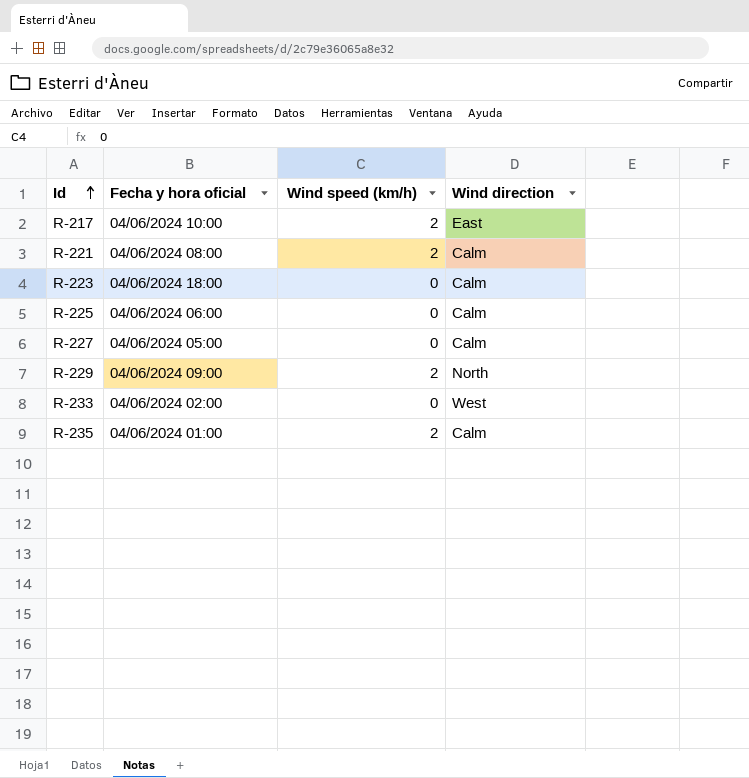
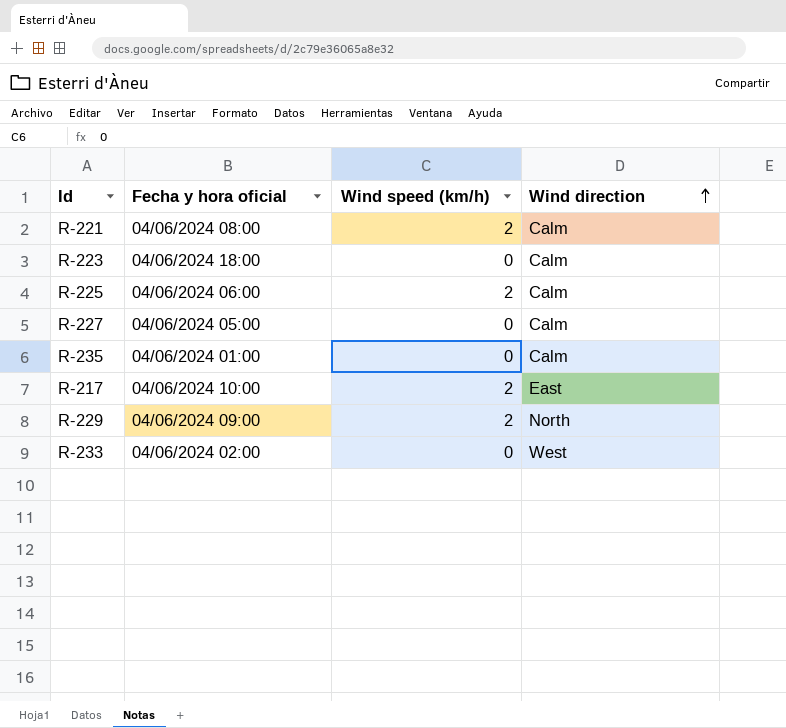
row order: Id ascending -> Wind direction ascending
R-225 | Wind speed (km/h): 0 -> 2
R-235 | Wind speed (km/h): 2 -> 0

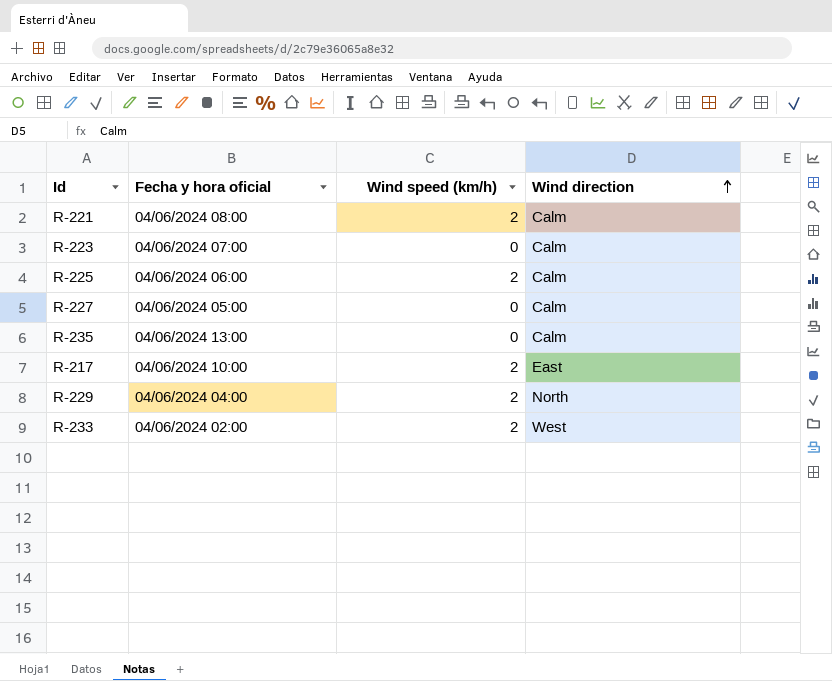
R-223 | Fecha y hora oficial: 04/06/2024 18:00 -> 04/06/2024 07:00
R-235 | Fecha y hora oficial: 04/06/2024 01:00 -> 04/06/2024 13:00
R-229 | Fecha y hora oficial: 04/06/2024 09:00 -> 04/06/2024 04:00
R-233 | Wind speed (km/h): 0 -> 2

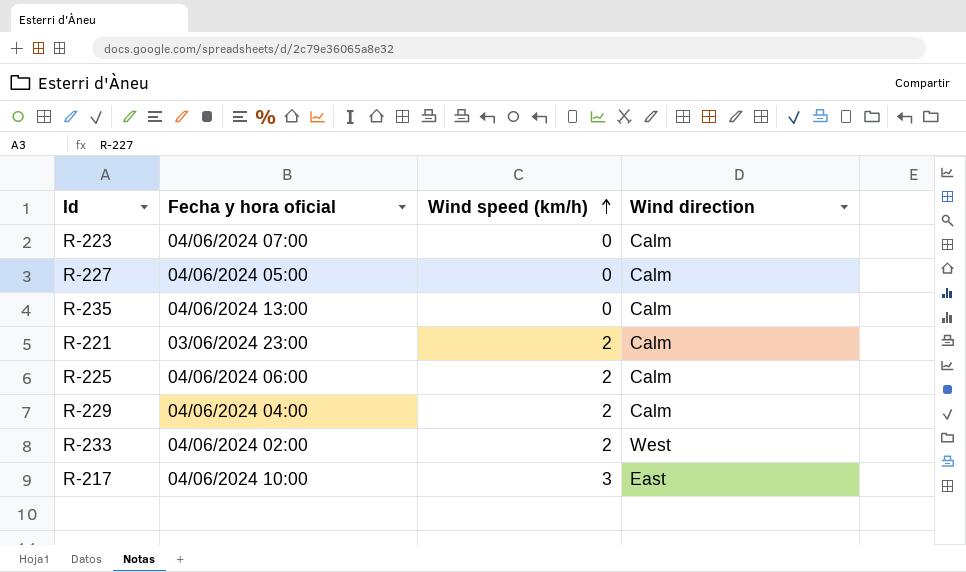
row order: Wind direction ascending -> Wind speed (km/h) ascending
R-221 | Fecha y hora oficial: 04/06/2024 08:00 -> 03/06/2024 23:00
R-229 | Wind direction: North -> Calm
R-217 | Wind speed (km/h): 2 -> 3

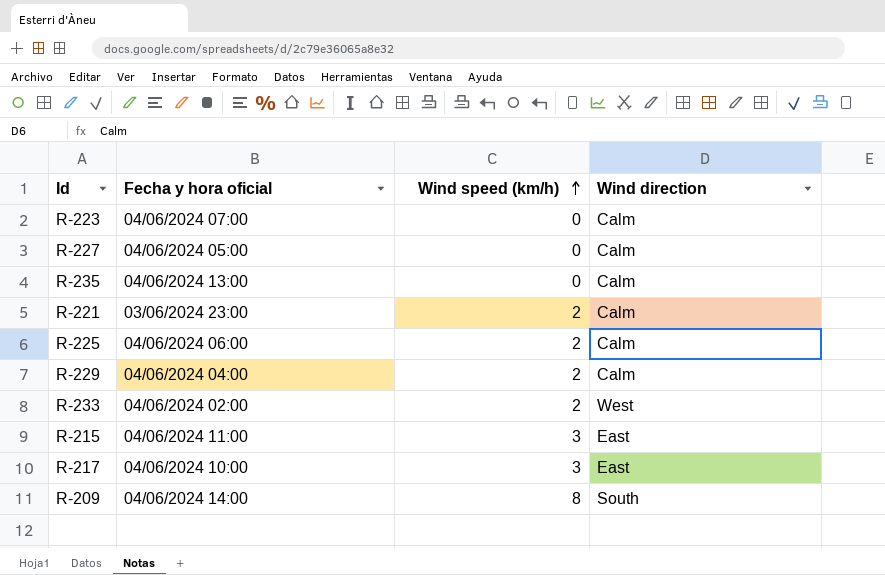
row R-215: none -> 04/06/2024 11:00 | 3 | East
row R-209: none -> 04/06/2024 14:00 | 8 | South

